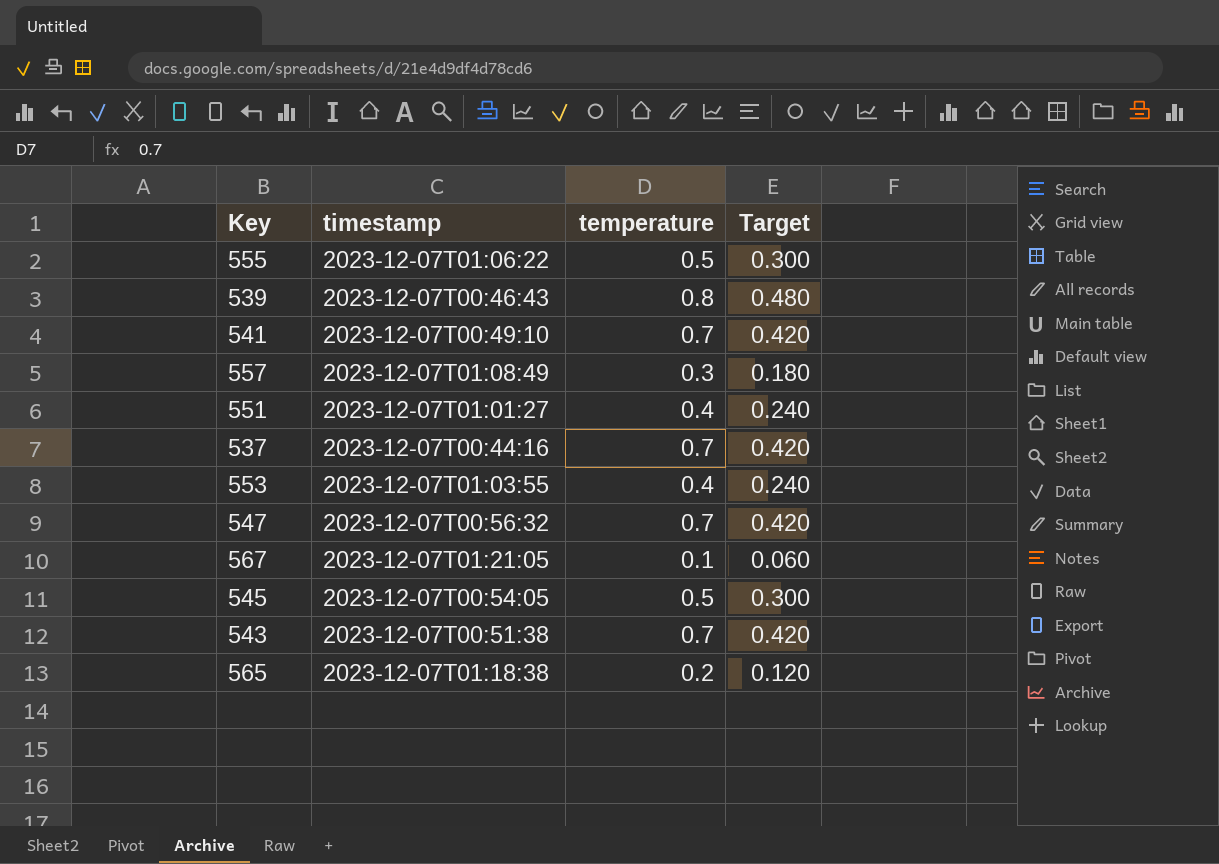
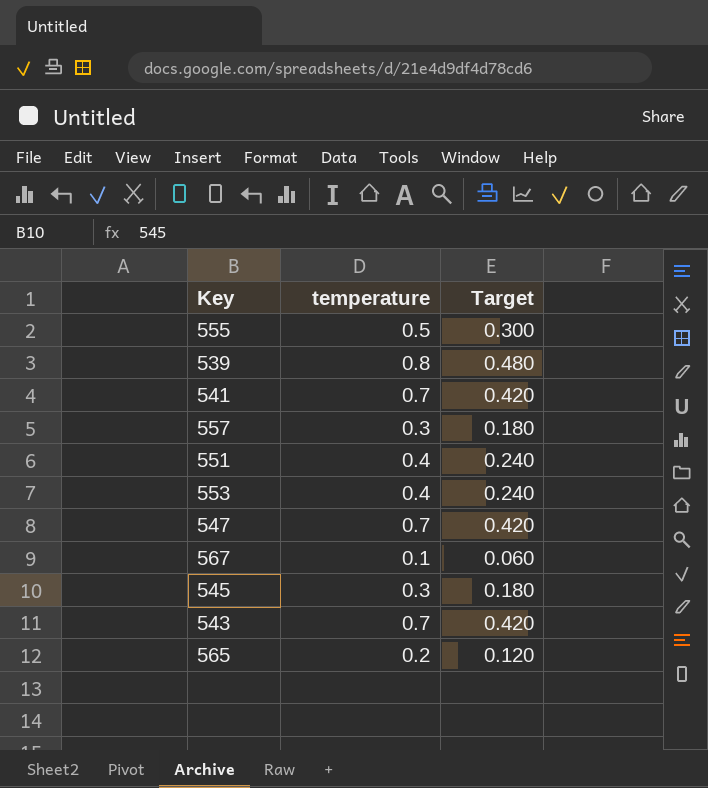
column timestamp | position: 2 -> none
row 537: 2023-12-07T00:44:16 | 0.7 | 0.420 -> none
545 | temperature: 0.5 -> 0.3
545 | Target: 0.300 -> 0.180

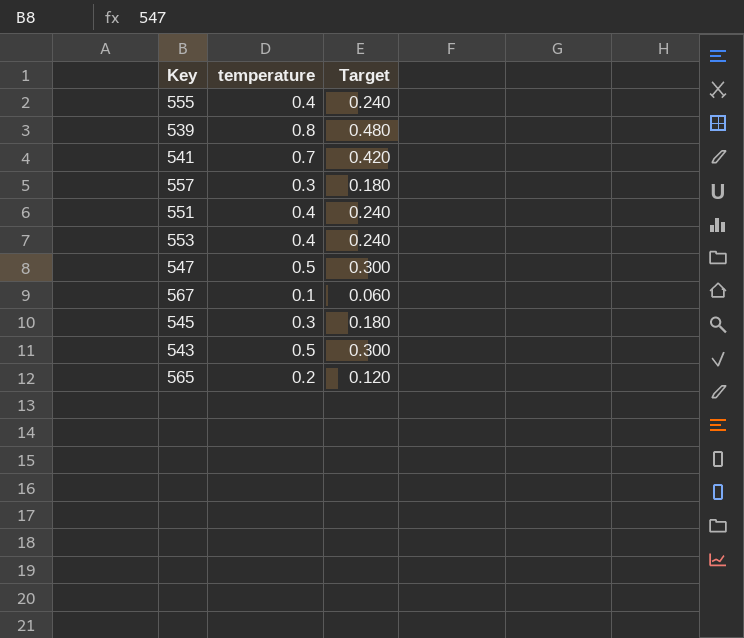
555 | temperature: 0.5 -> 0.4
555 | Target: 0.300 -> 0.240
547 | temperature: 0.7 -> 0.5
547 | Target: 0.420 -> 0.300
543 | temperature: 0.7 -> 0.5
543 | Target: 0.420 -> 0.300

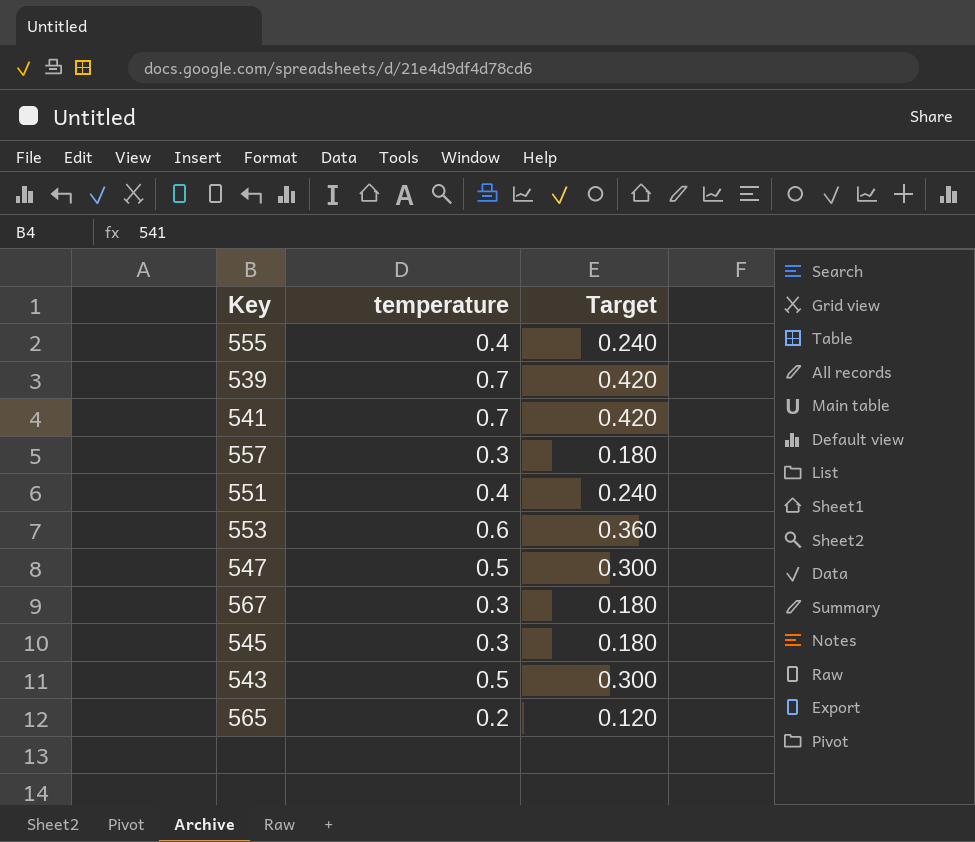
539 | temperature: 0.8 -> 0.7
539 | Target: 0.480 -> 0.420
553 | temperature: 0.4 -> 0.6
553 | Target: 0.240 -> 0.360
567 | temperature: 0.1 -> 0.3
567 | Target: 0.060 -> 0.180

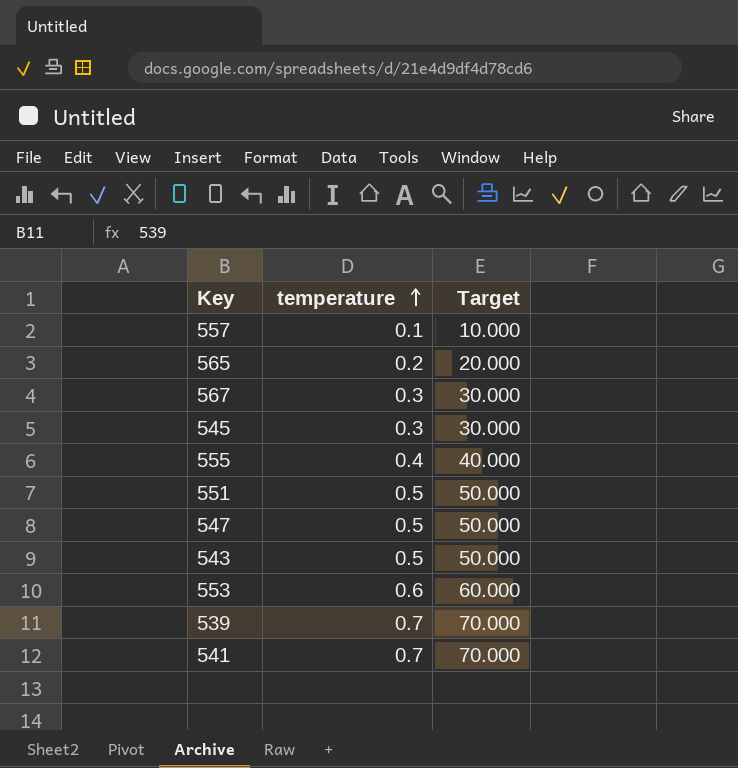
row order: none -> temperature ascending
column Target | formula: [temperature] * 0.6 -> [temperature] * 100
557 | temperature: 0.3 -> 0.1
551 | temperature: 0.4 -> 0.5

